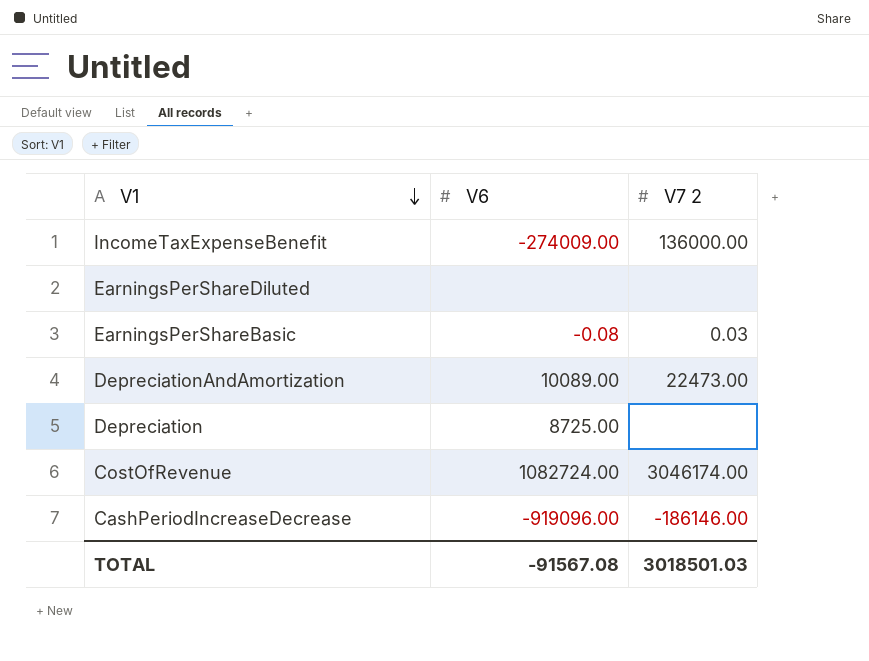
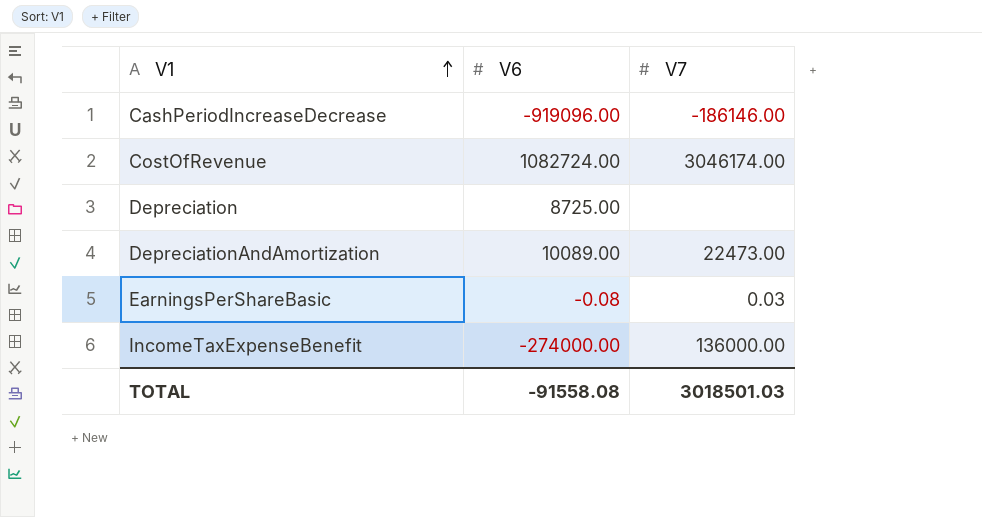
row order: V1 descending -> V1 ascending
column name: V7 2 -> V7
row EarningsPerShareDiluted: none | none -> none
IncomeTaxExpenseBenefit | V6: -274009.00 -> -274000.00
TOTAL | V6: -91567.08 -> -91558.08

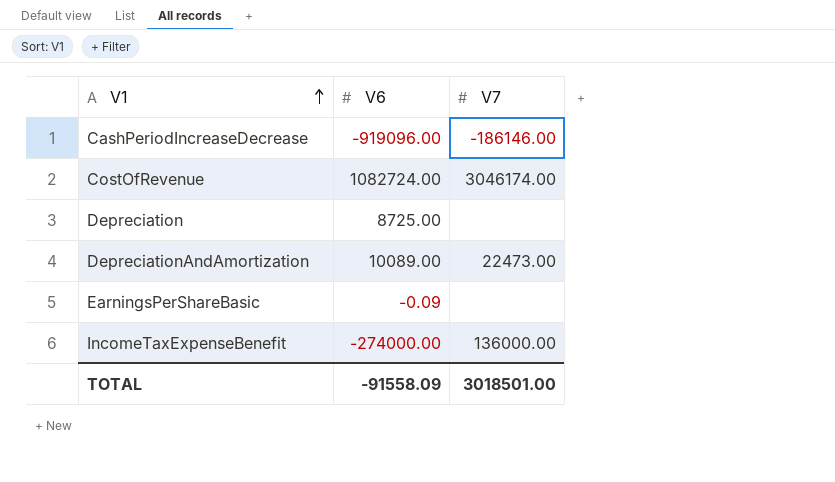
EarningsPerShareBasic | V6: -0.08 -> -0.09
EarningsPerShareBasic | V7: 0.03 -> none
TOTAL | V6: -91558.08 -> -91558.09
TOTAL | V7: 3018501.03 -> 3018501.00

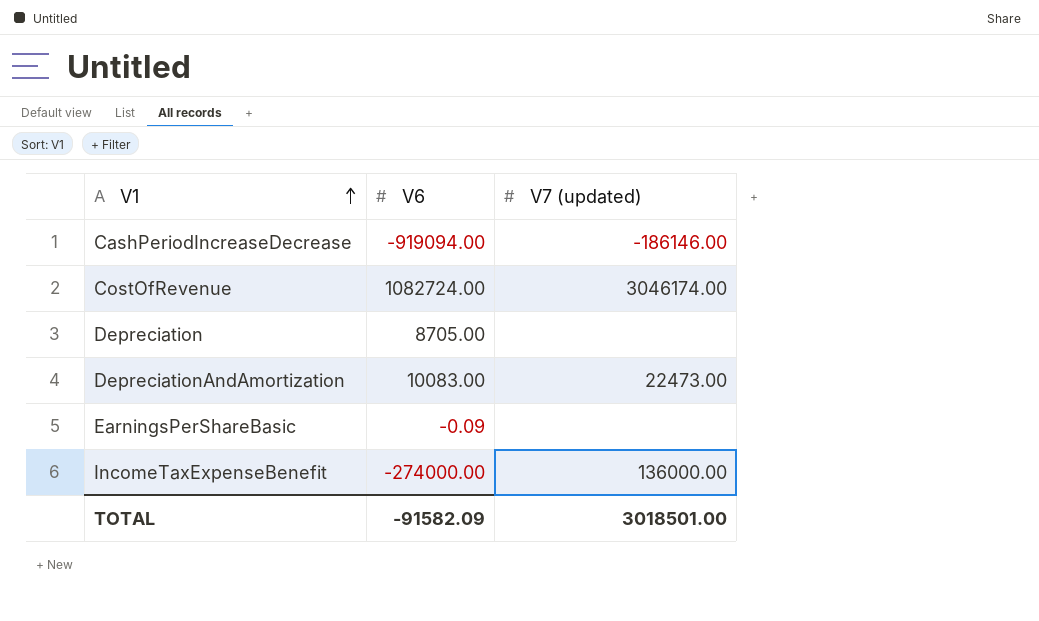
column name: V7 -> V7 (updated)
CashPeriodIncreaseDecrease | V6: -919096.00 -> -919094.00
Depreciation | V6: 8725.00 -> 8705.00
DepreciationAndAmortization | V6: 10089.00 -> 10083.00
TOTAL | V6: -91558.09 -> -91582.09

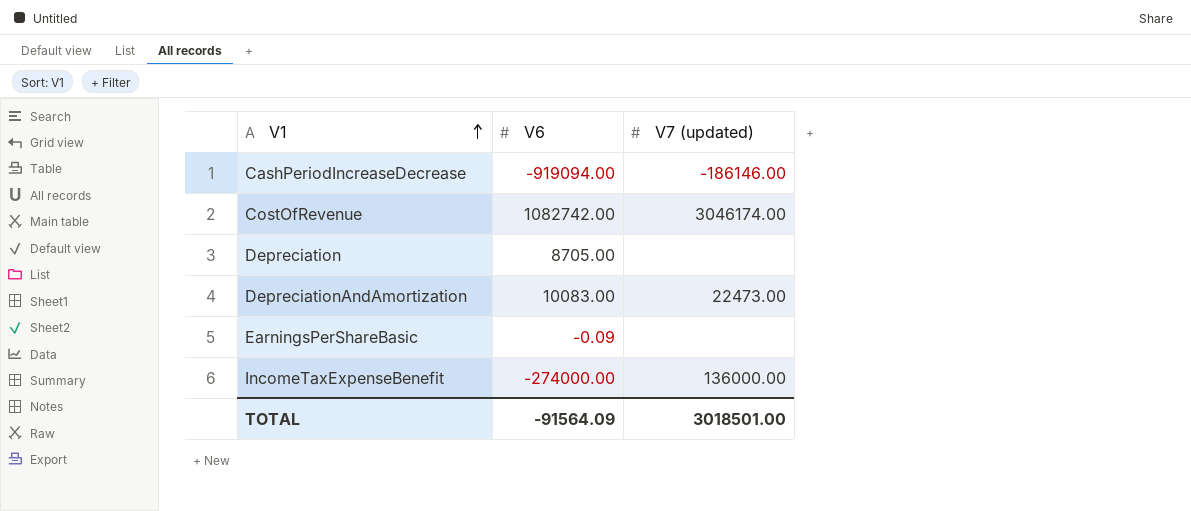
CostOfRevenue | V6: 1082724.00 -> 1082742.00
TOTAL | V6: -91582.09 -> -91564.09

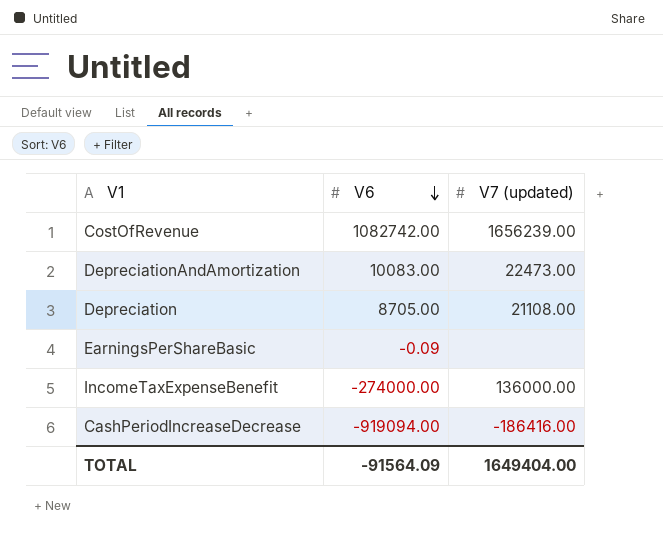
row order: V1 ascending -> V6 descending
CostOfRevenue | V7 (updated): 3046174.00 -> 1656239.00
Depreciation | V7 (updated): none -> 21108.00
CashPeriodIncreaseDecrease | V7 (updated): -186146.00 -> -186416.00
TOTAL | V7 (updated): 3018501.00 -> 1649404.00

